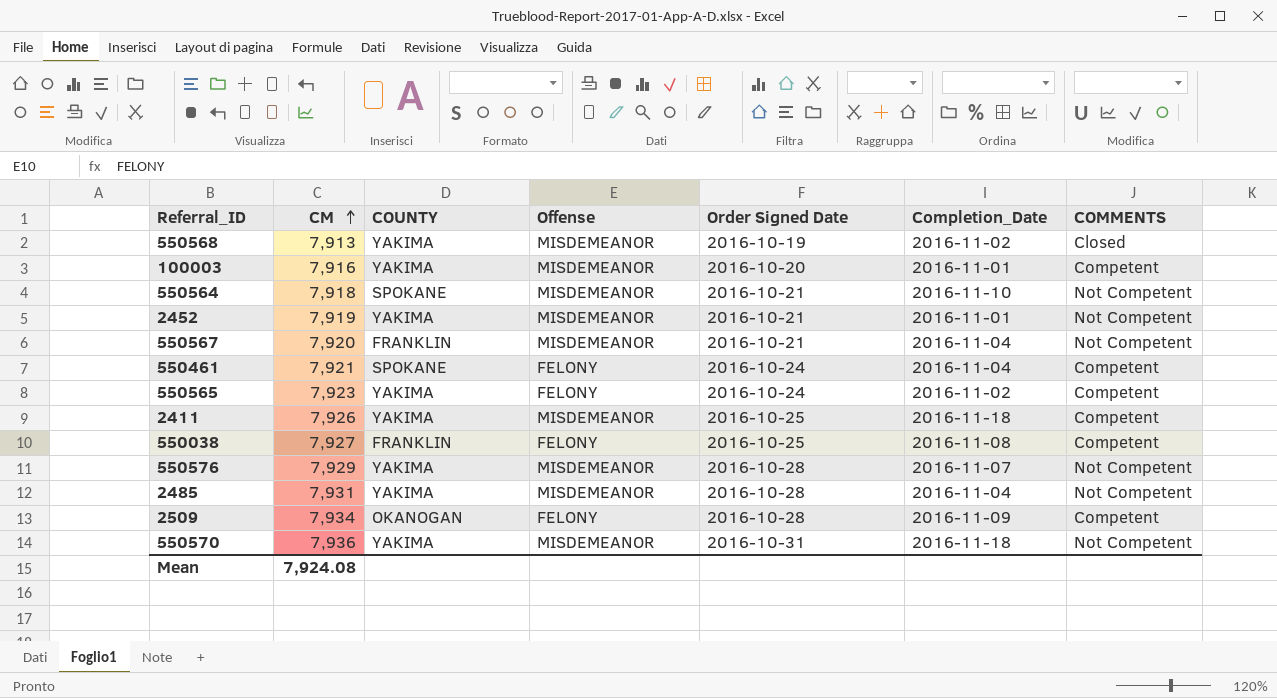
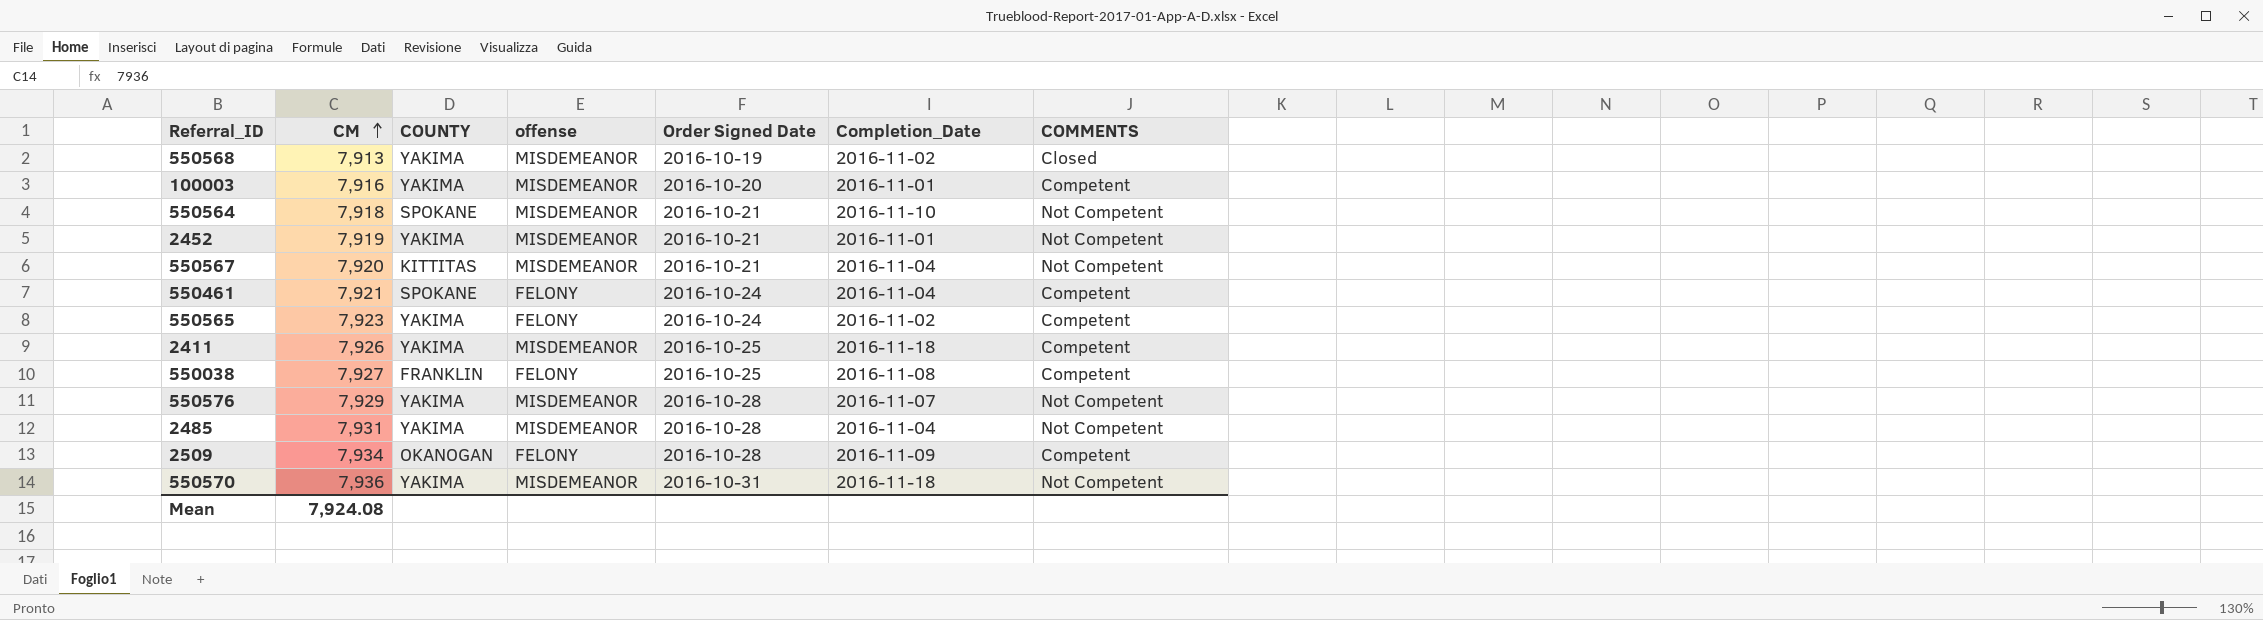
column name: Offense -> offense
550567 | COUNTY: FRANKLIN -> KITTITAS

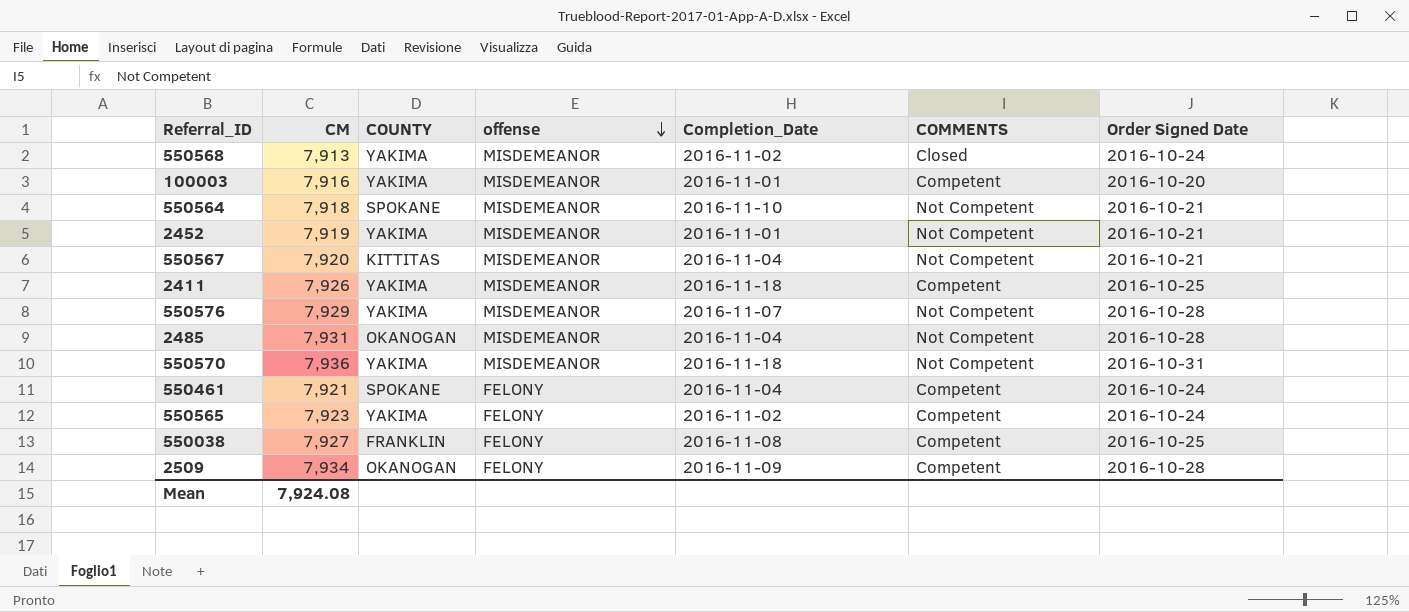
row order: CM ascending -> offense descending
column Order Signed Date | position: 5 -> 7
550568 | Order Signed Date: 2016-10-19 -> 2016-10-24
2485 | COUNTY: YAKIMA -> OKANOGAN

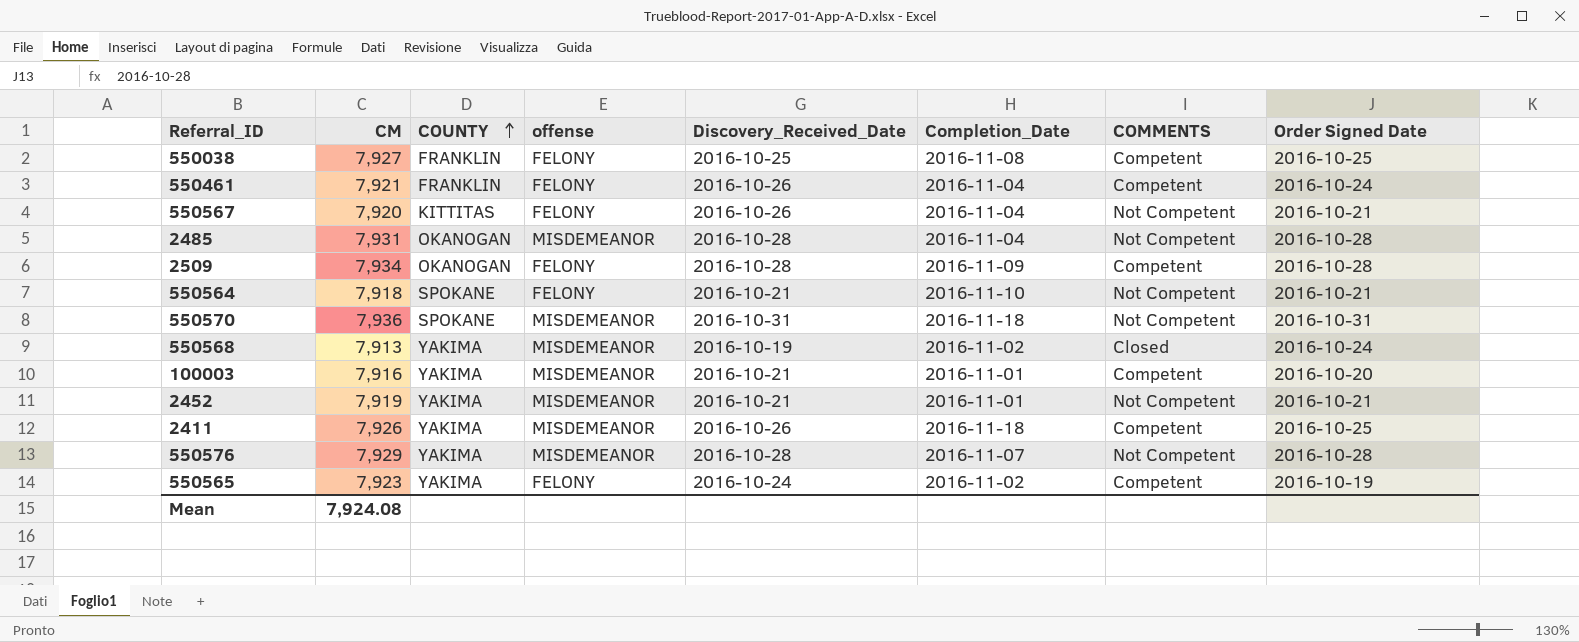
row order: offense descending -> COUNTY ascending
column Discovery_Received_Date | position: none -> 5
550461 | COUNTY: SPOKANE -> FRANKLIN
550567 | offense: MISDEMEANOR -> FELONY
550564 | offense: MISDEMEANOR -> FELONY
550570 | COUNTY: YAKIMA -> SPOKANE
550565 | Order Signed Date: 2016-10-24 -> 2016-10-19

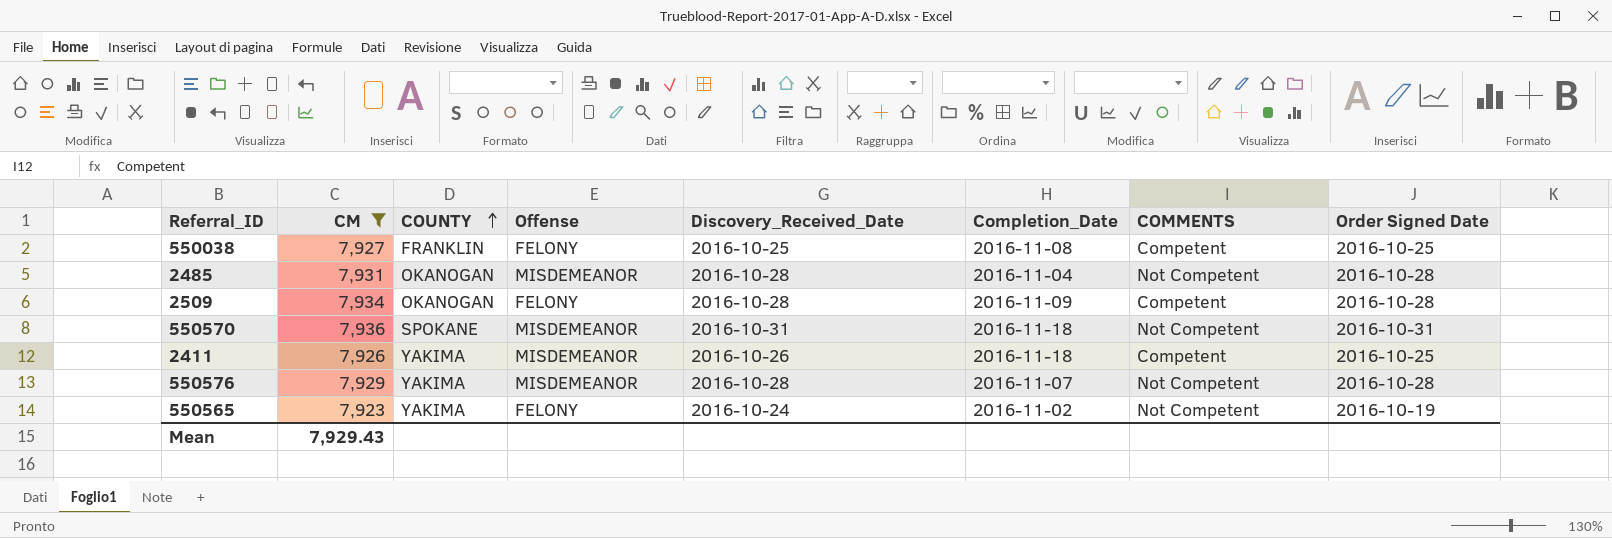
filter: none -> CM >= 7,923
column name: offense -> Offense
550565 | COMMENTS: Competent -> Not Competent
Mean | CM: 7,924.08 -> 7,929.43

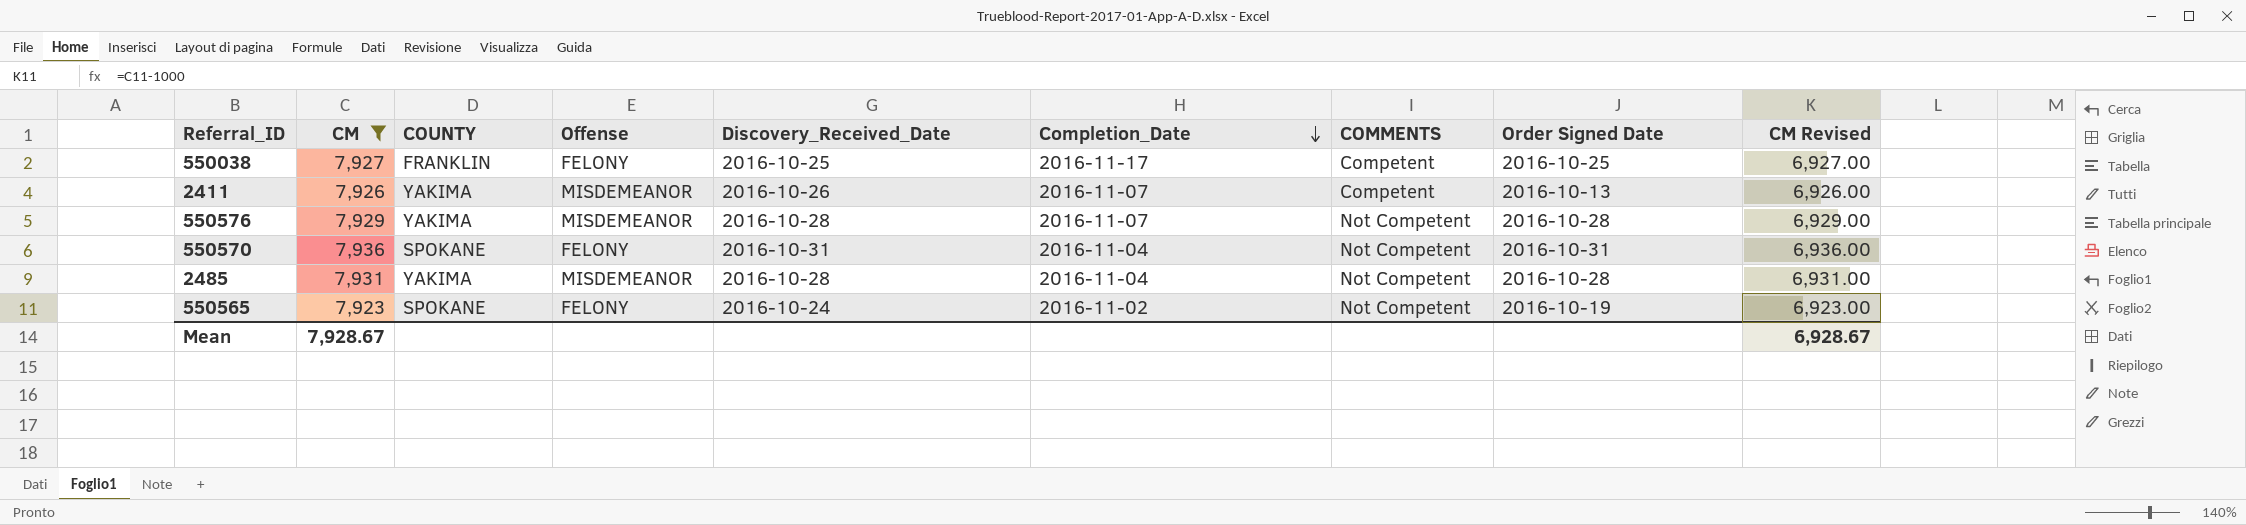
row order: COUNTY ascending -> Completion_Date descending
column CM Revised | formula: none -> [CM] - 1000
row 2509: 7,934 | OKANOGAN | FELONY | 2016-10-28 | 2016-11-09 | Competent | 2016-10-28 -> none
550038 | Completion_Date: 2016-11-08 -> 2016-11-17
2411 | Completion_Date: 2016-11-18 -> 2016-11-07
2411 | Order Signed Date: 2016-10-25 -> 2016-10-13
550570 | Offense: MISDEMEANOR -> FELONY
550570 | Completion_Date: 2016-11-18 -> 2016-11-04
2485 | COUNTY: OKANOGAN -> YAKIMA
550565 | COUNTY: YAKIMA -> SPOKANE
Mean | CM: 7,929.43 -> 7,928.67

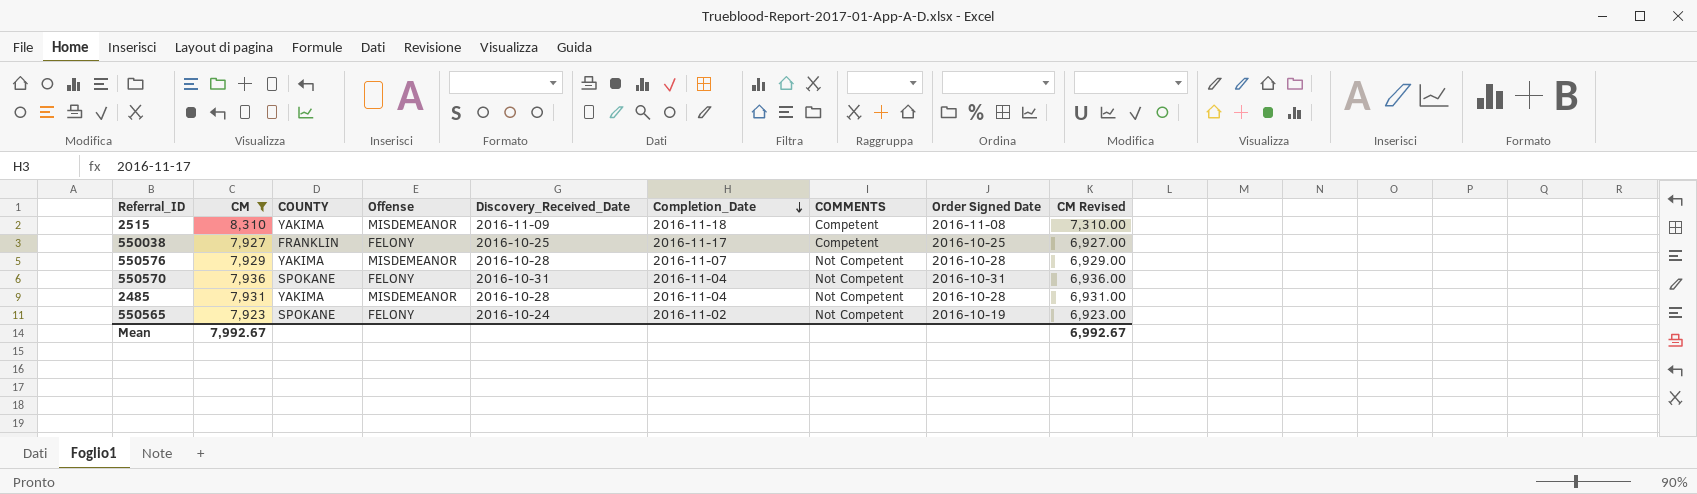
row 2411: 7,926 | YAKIMA | MISDEMEANOR | 2016-10-26 | 2016-11-07 | Competent | 2016-10-13 | 6,926.00 -> none
row 2515: none -> 8,310 | YAKIMA | MISDEMEANOR | 2016-11-09 | 2016-11-18 | Competent | 2016-11-08 | 7,310.00
Mean | CM: 7,928.67 -> 7,992.67
Mean | CM Revised: 6,928.67 -> 6,992.67

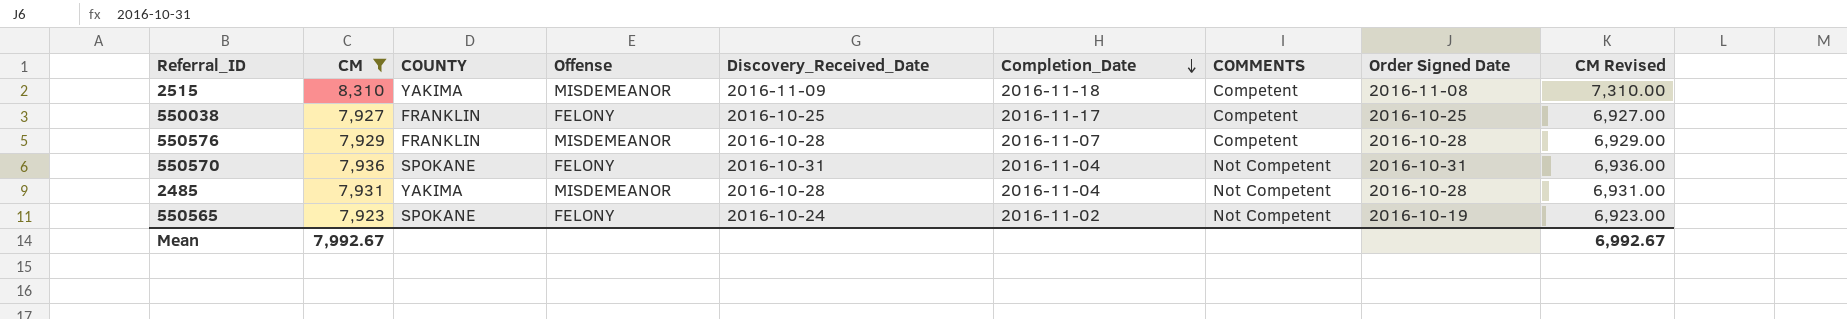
550576 | COUNTY: YAKIMA -> FRANKLIN
550576 | COMMENTS: Not Competent -> Competent

